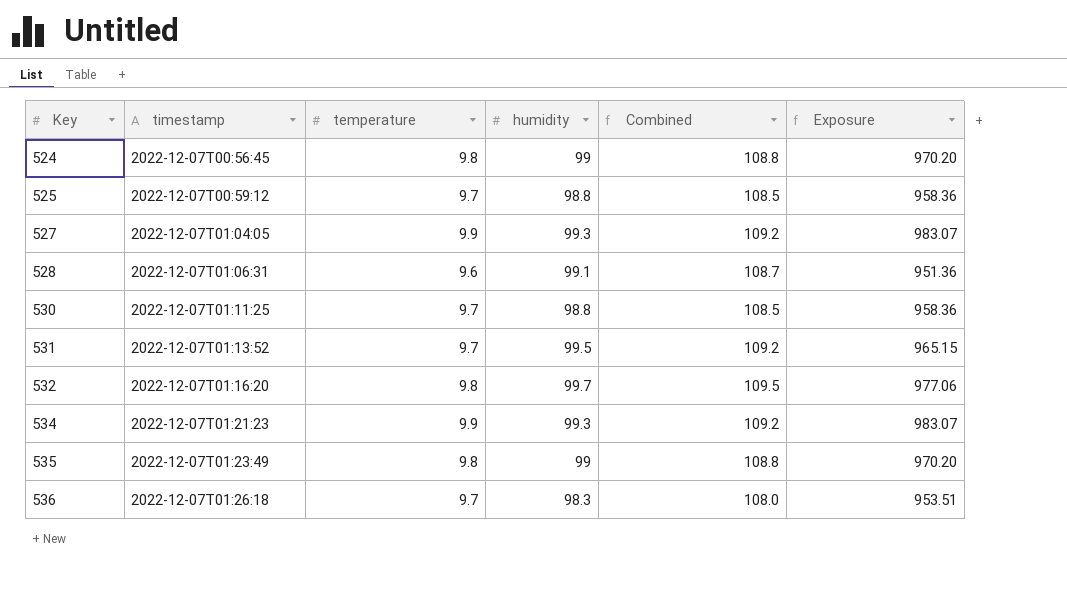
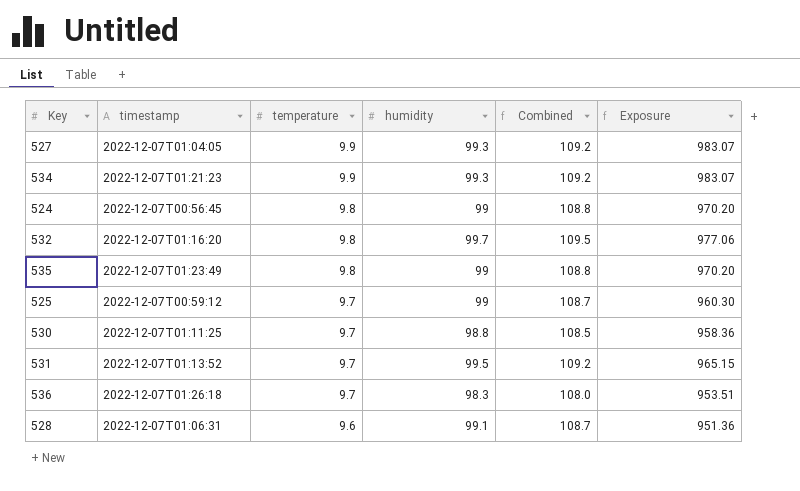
row order: Key ascending -> temperature descending
525 | humidity: 98.8 -> 99
525 | Combined: 108.5 -> 108.7
525 | Exposure: 958.36 -> 960.30

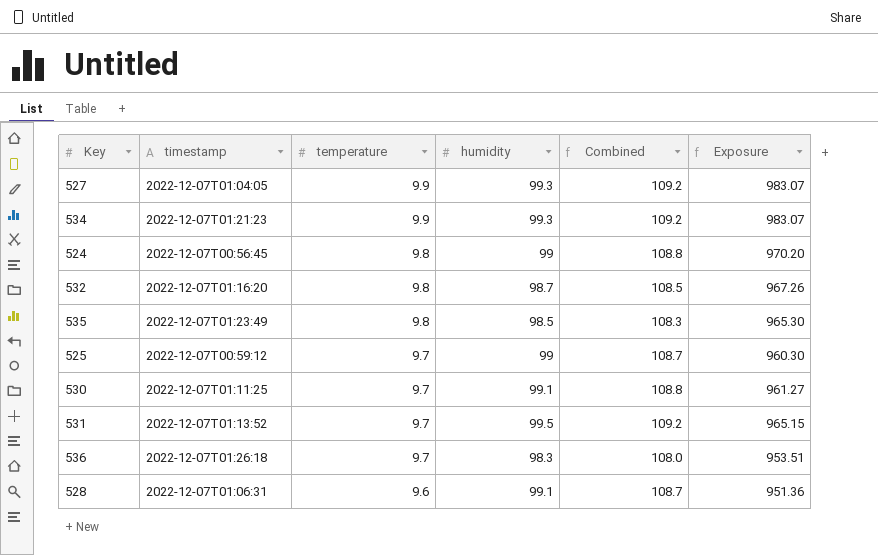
532 | humidity: 99.7 -> 98.7
532 | Combined: 109.5 -> 108.5
532 | Exposure: 977.06 -> 967.26
535 | humidity: 99 -> 98.5
535 | Combined: 108.8 -> 108.3
535 | Exposure: 970.20 -> 965.30
530 | humidity: 98.8 -> 99.1
530 | Combined: 108.5 -> 108.8
530 | Exposure: 958.36 -> 961.27

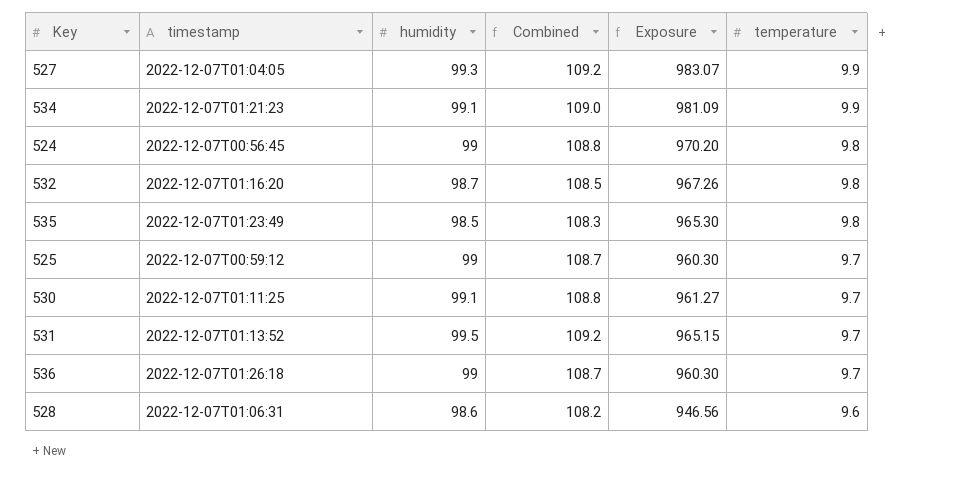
column temperature | position: 3 -> 6
534 | humidity: 99.3 -> 99.1
534 | Combined: 109.2 -> 109.0
534 | Exposure: 983.07 -> 981.09
536 | humidity: 98.3 -> 99
536 | Combined: 108.0 -> 108.7
536 | Exposure: 953.51 -> 960.30
528 | humidity: 99.1 -> 98.6
528 | Combined: 108.7 -> 108.2
528 | Exposure: 951.36 -> 946.56

